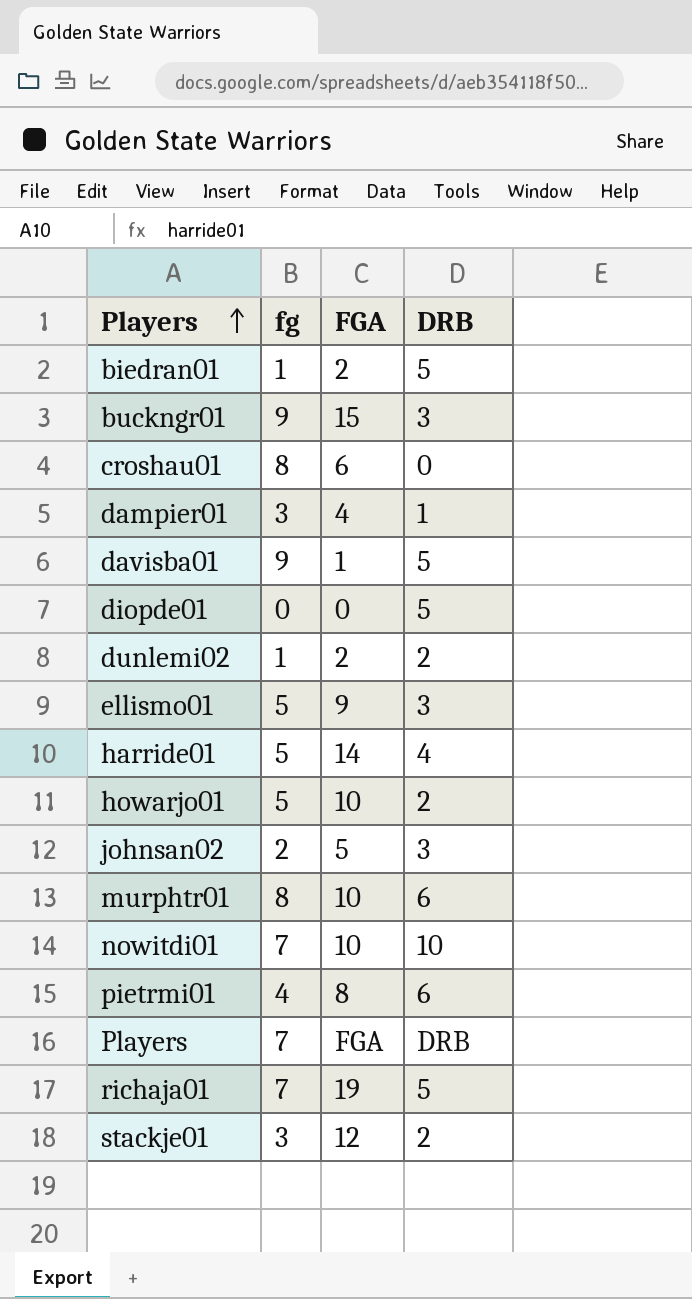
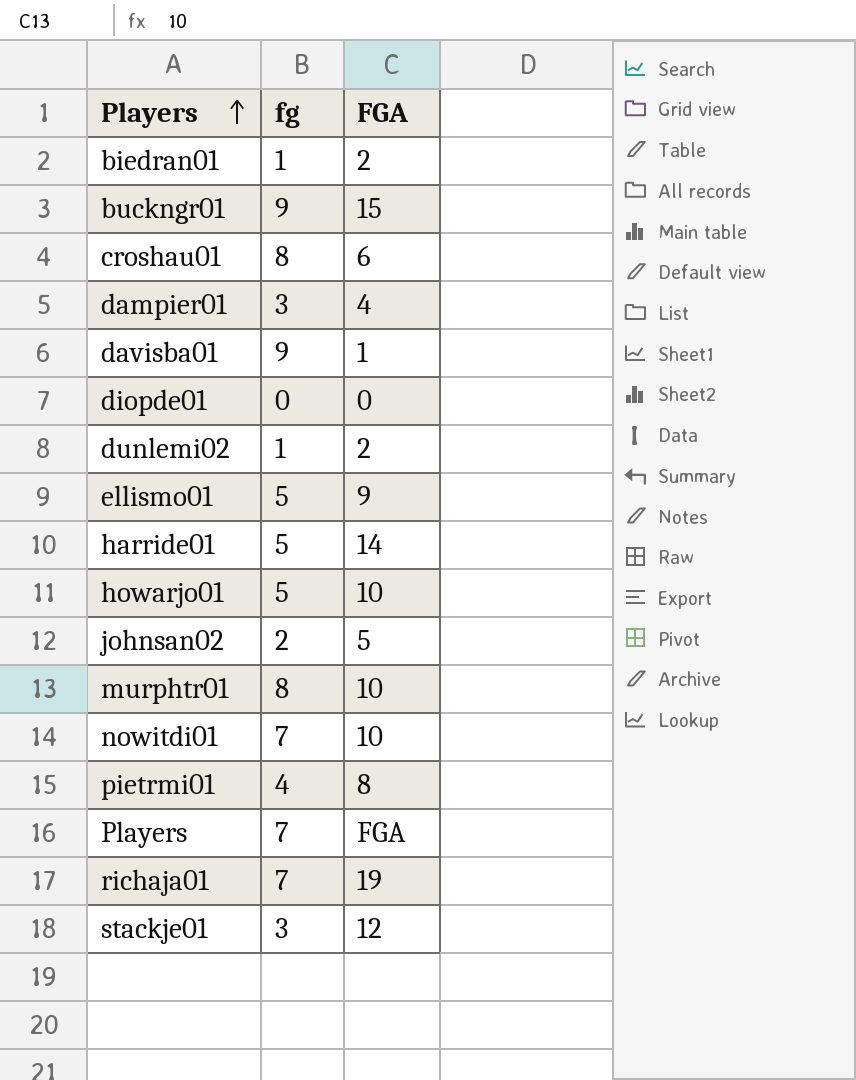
column DRB | position: 4 -> none

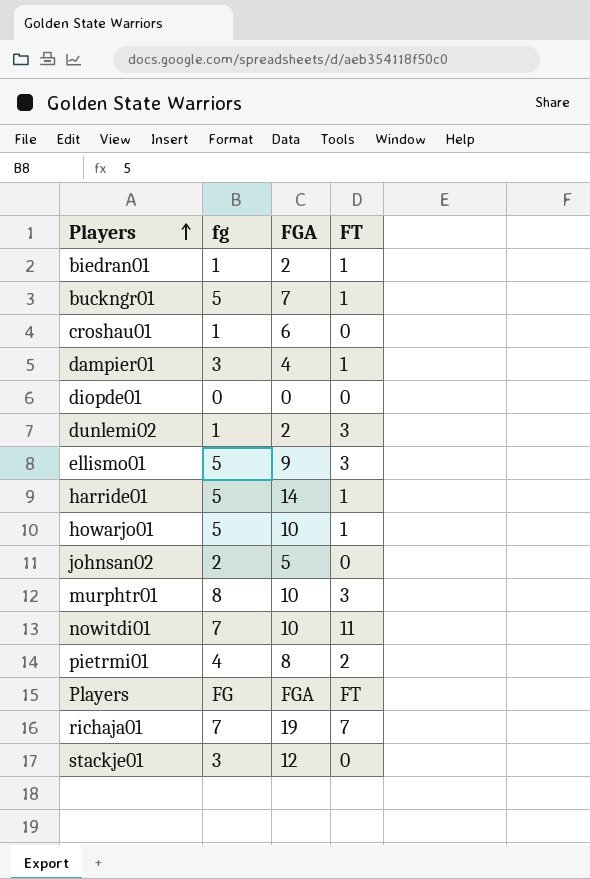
column FT | position: none -> 4
row davisba01: 9 | 1 -> none
buckngr01 | fg: 9 -> 5
buckngr01 | FGA: 15 -> 7
croshau01 | fg: 8 -> 1
Players | fg: 7 -> FG

